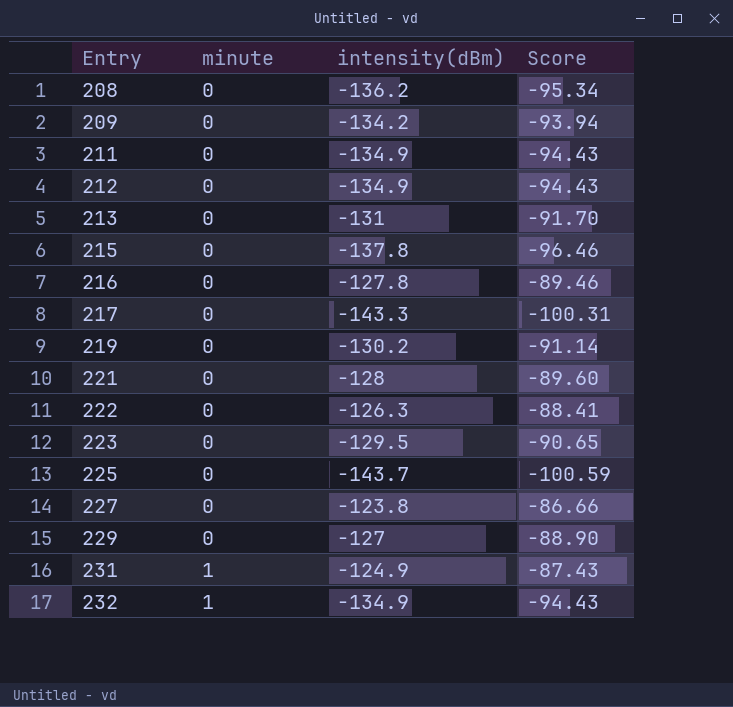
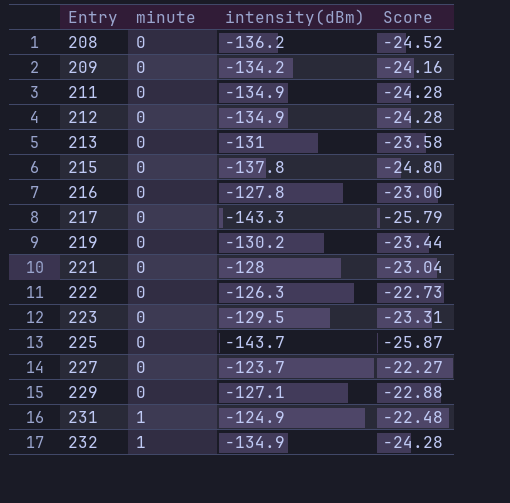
column Score | formula: [intensity(dBm)] * 0.7 -> [intensity(dBm)] * 0.18
227 | intensity(dBm): -123.8 -> -123.7
229 | intensity(dBm): -127 -> -127.1

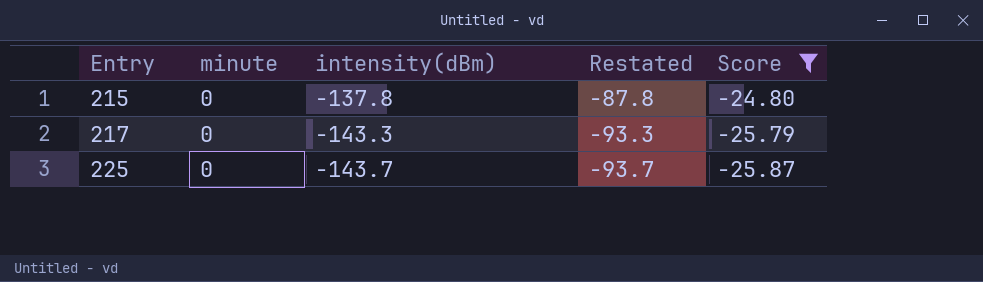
filter: none -> Score <= -24.80
column Restated | formula: none -> [intensity(dBm)] + 50

